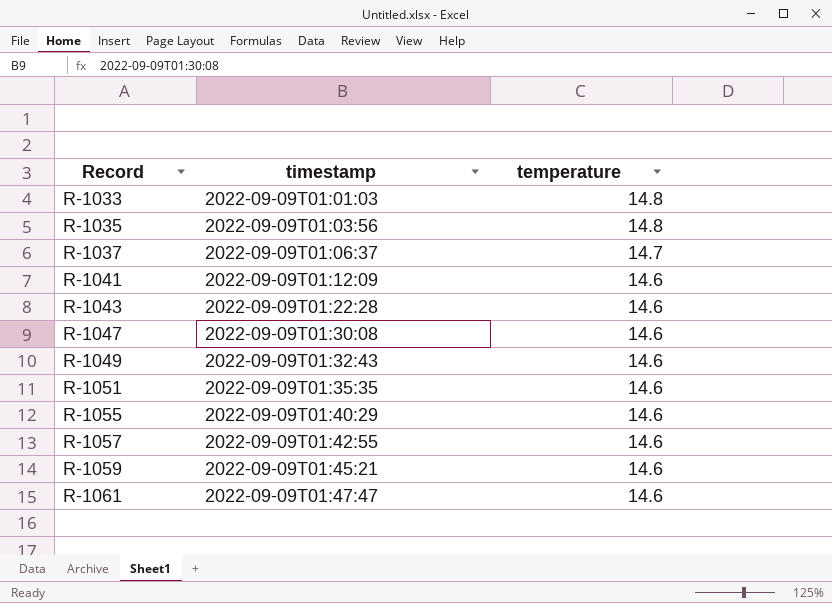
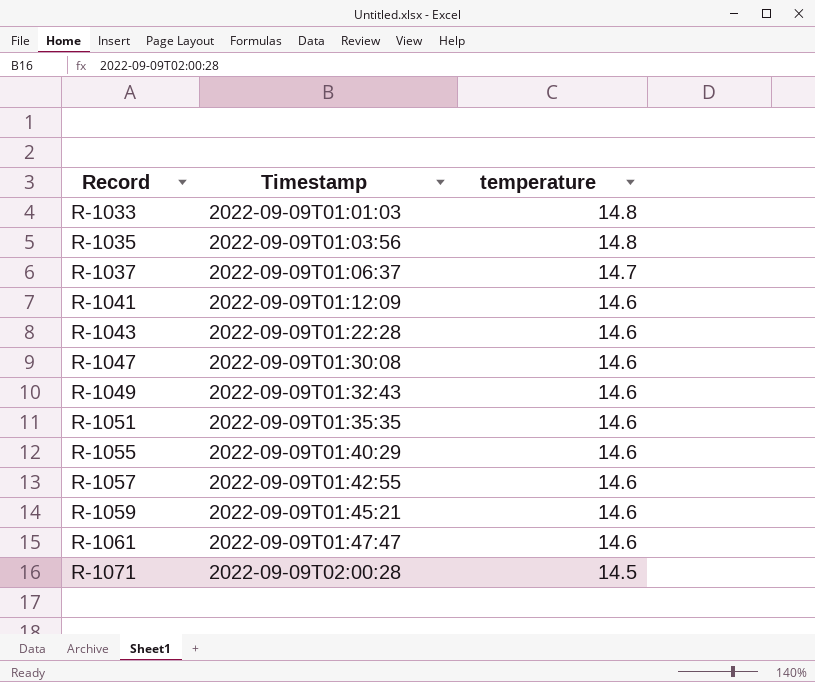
column name: timestamp -> Timestamp
row R-1071: none -> 2022-09-09T02:00:28 | 14.5

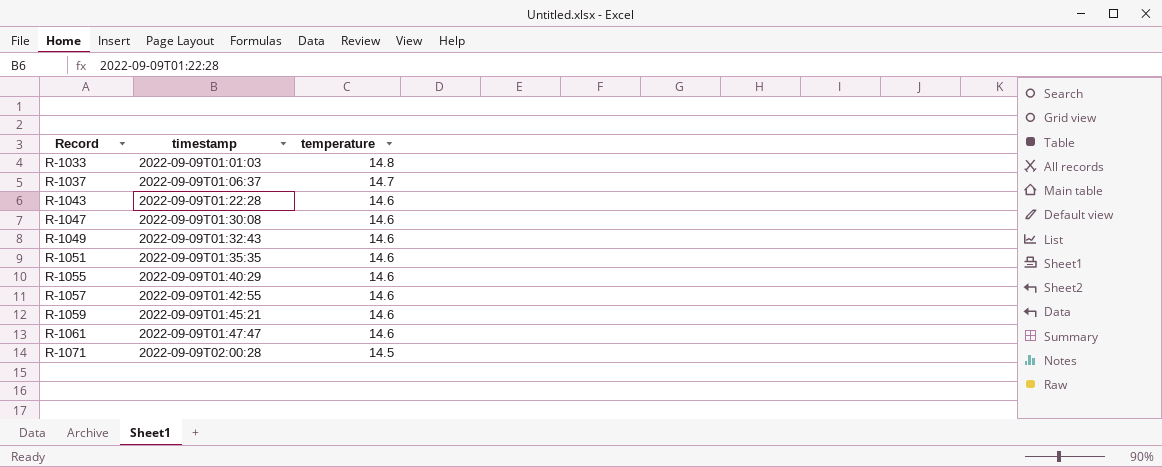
column name: Timestamp -> timestamp
row R-1035: 2022-09-09T01:03:56 | 14.8 -> none
row R-1041: 2022-09-09T01:12:09 | 14.6 -> none

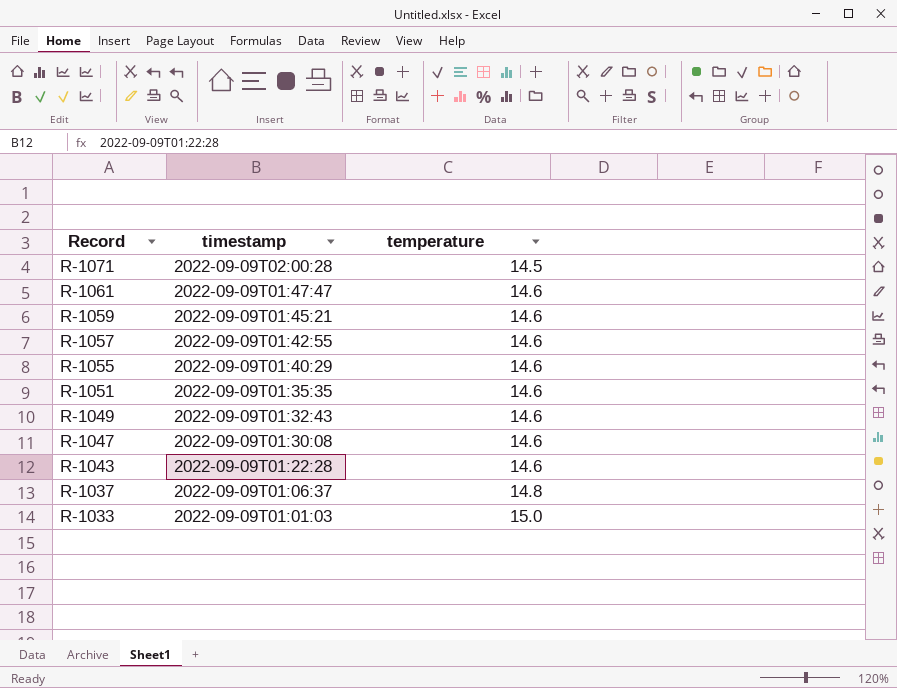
row order: Record ascending -> Record descending
R-1037 | temperature: 14.7 -> 14.8
R-1033 | temperature: 14.8 -> 15.0

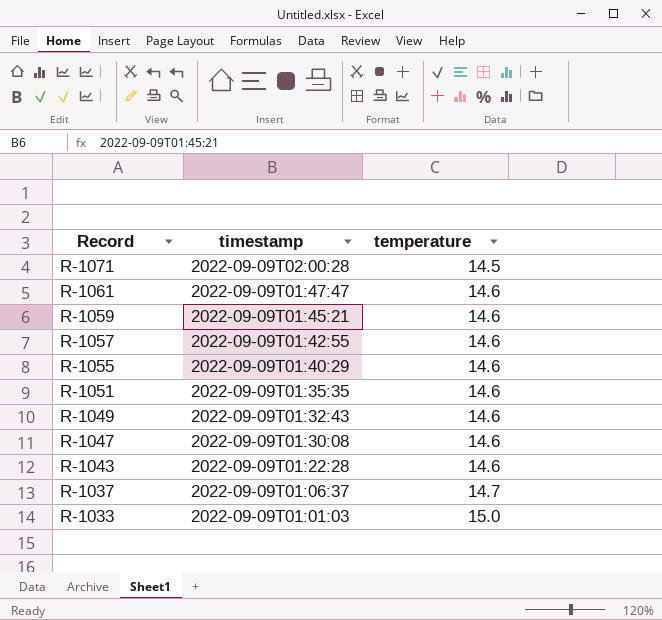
R-1037 | temperature: 14.8 -> 14.7

